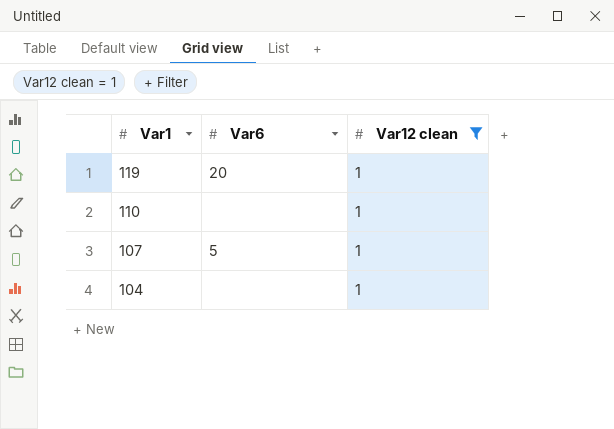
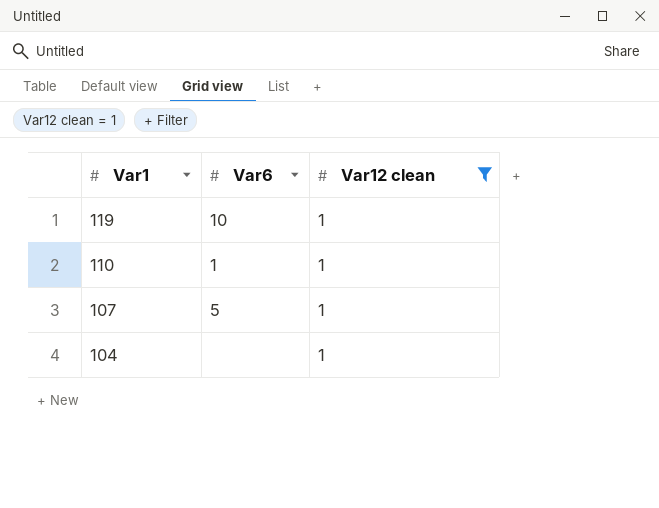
119 | Var6: 20 -> 10
110 | Var6: none -> 1

